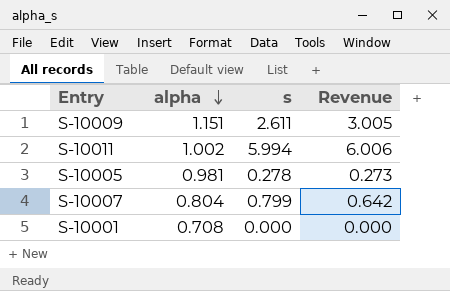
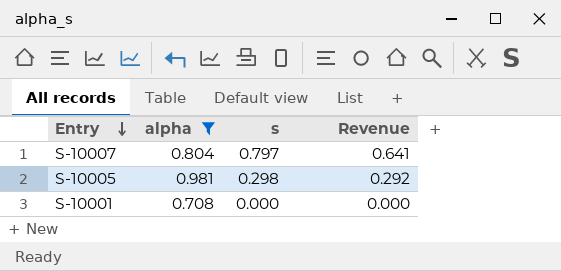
filter: none -> alpha <= 0.981
row order: alpha descending -> Entry descending
S-10007 | s: 0.799 -> 0.797
S-10007 | Revenue: 0.642 -> 0.641
S-10005 | s: 0.278 -> 0.298
S-10005 | Revenue: 0.273 -> 0.292

